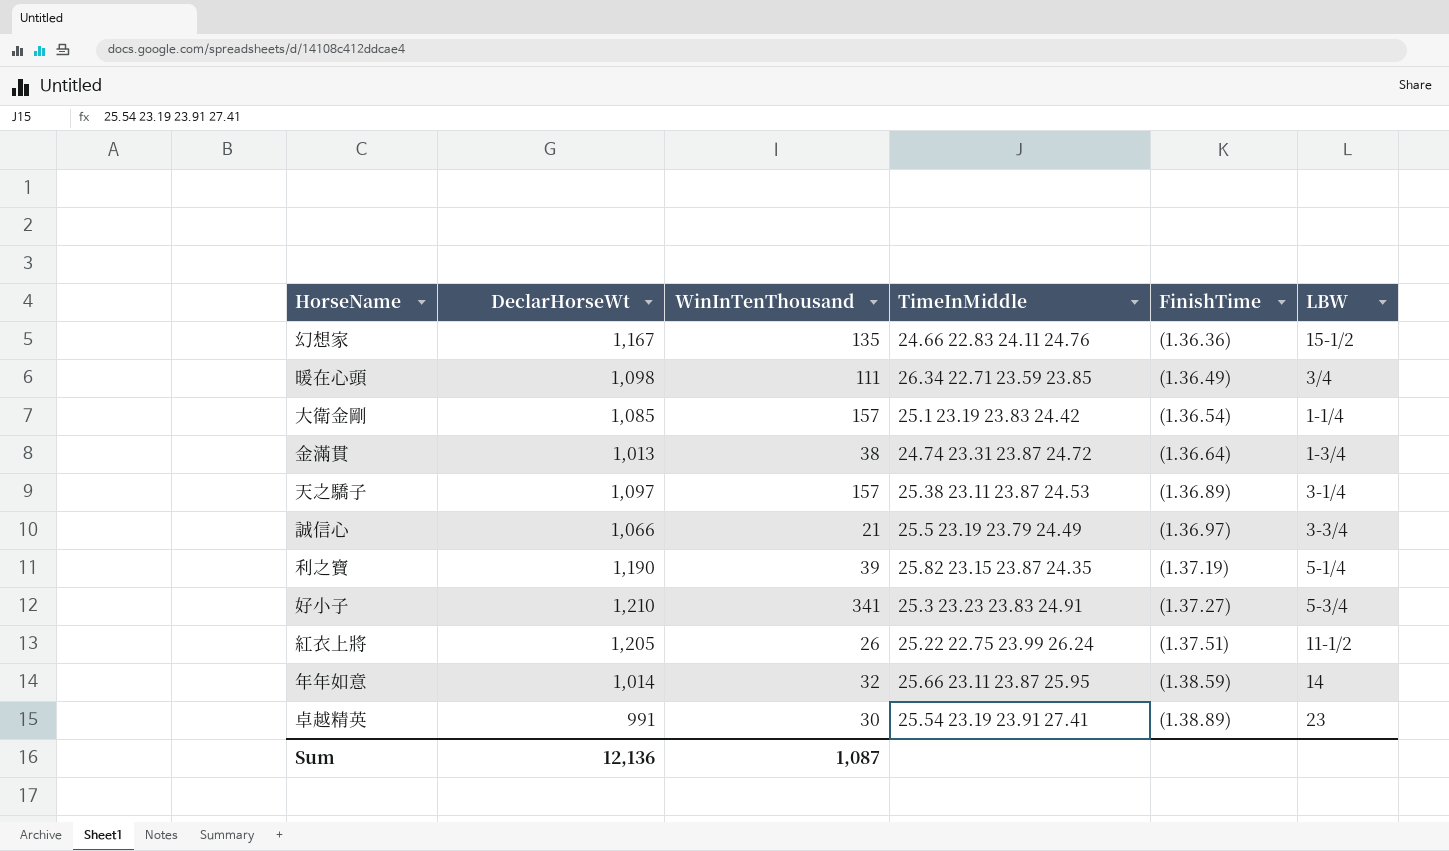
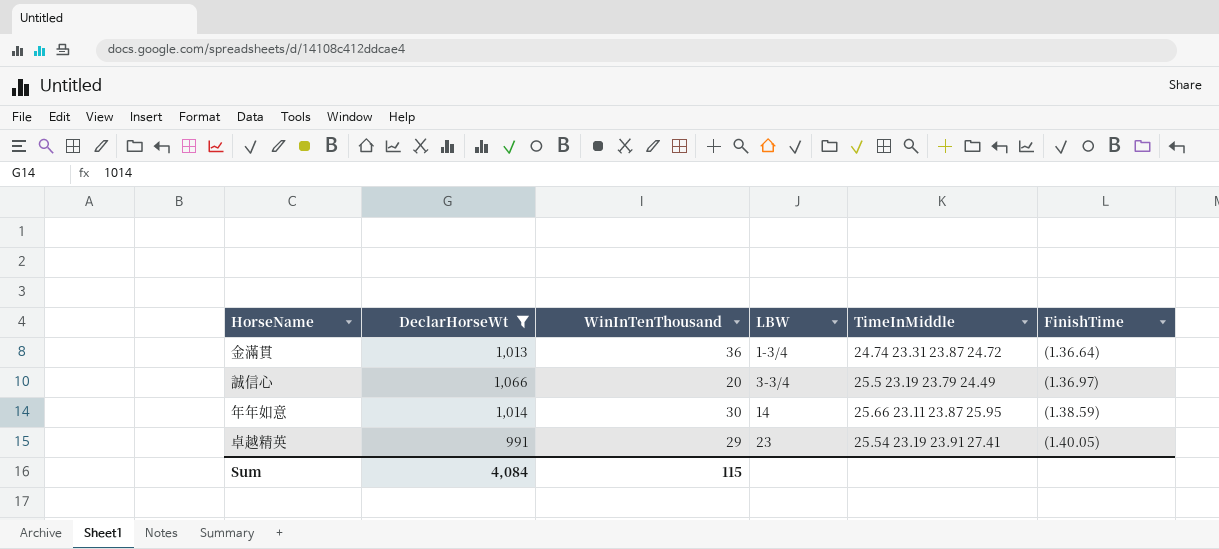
filter: none -> DeclarHorseWt <= 1,066
column LBW | position: 6 -> 4
金滿貫 | WinInTenThousand: 38 -> 36
誠信心 | WinInTenThousand: 21 -> 20
年年如意 | WinInTenThousand: 32 -> 30
卓越精英 | WinInTenThousand: 30 -> 29
卓越精英 | FinishTime: (1.38.89) -> (1.40.05)
Sum | DeclarHorseWt: 12,136 -> 4,084
Sum | WinInTenThousand: 1,087 -> 115

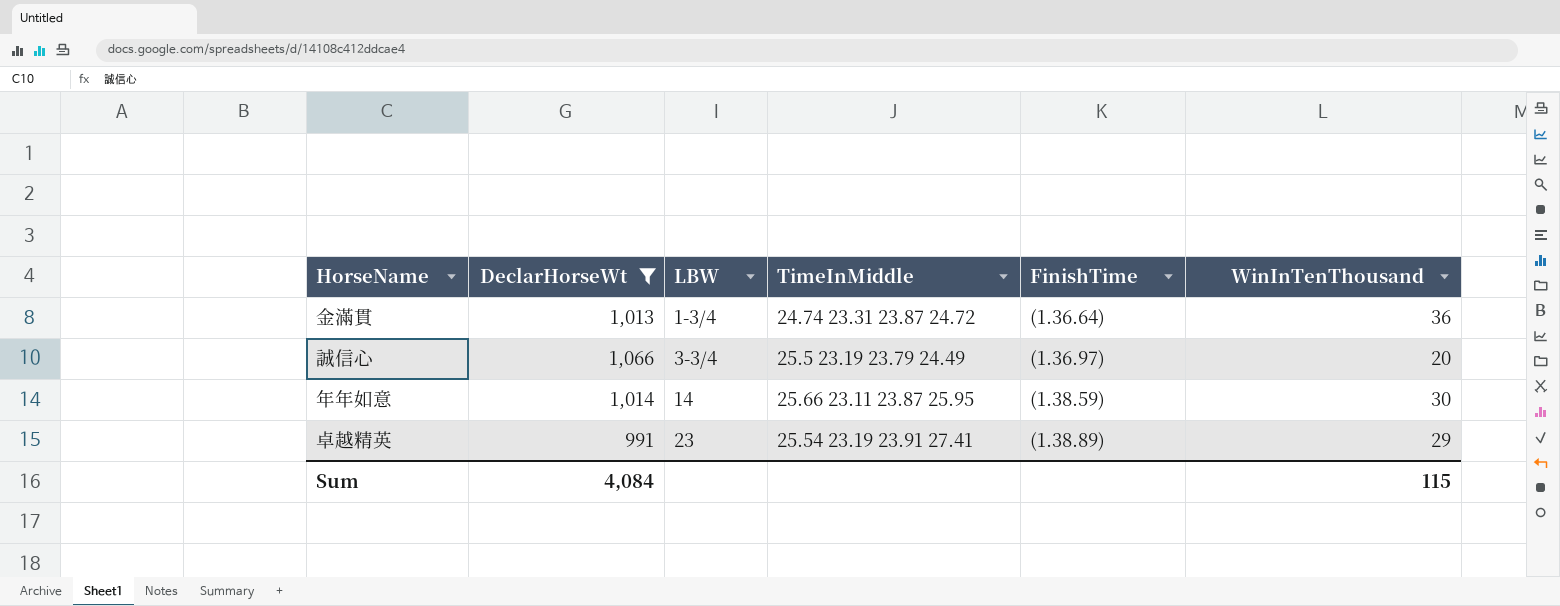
column WinInTenThousand | position: 3 -> 6
卓越精英 | FinishTime: (1.40.05) -> (1.38.89)

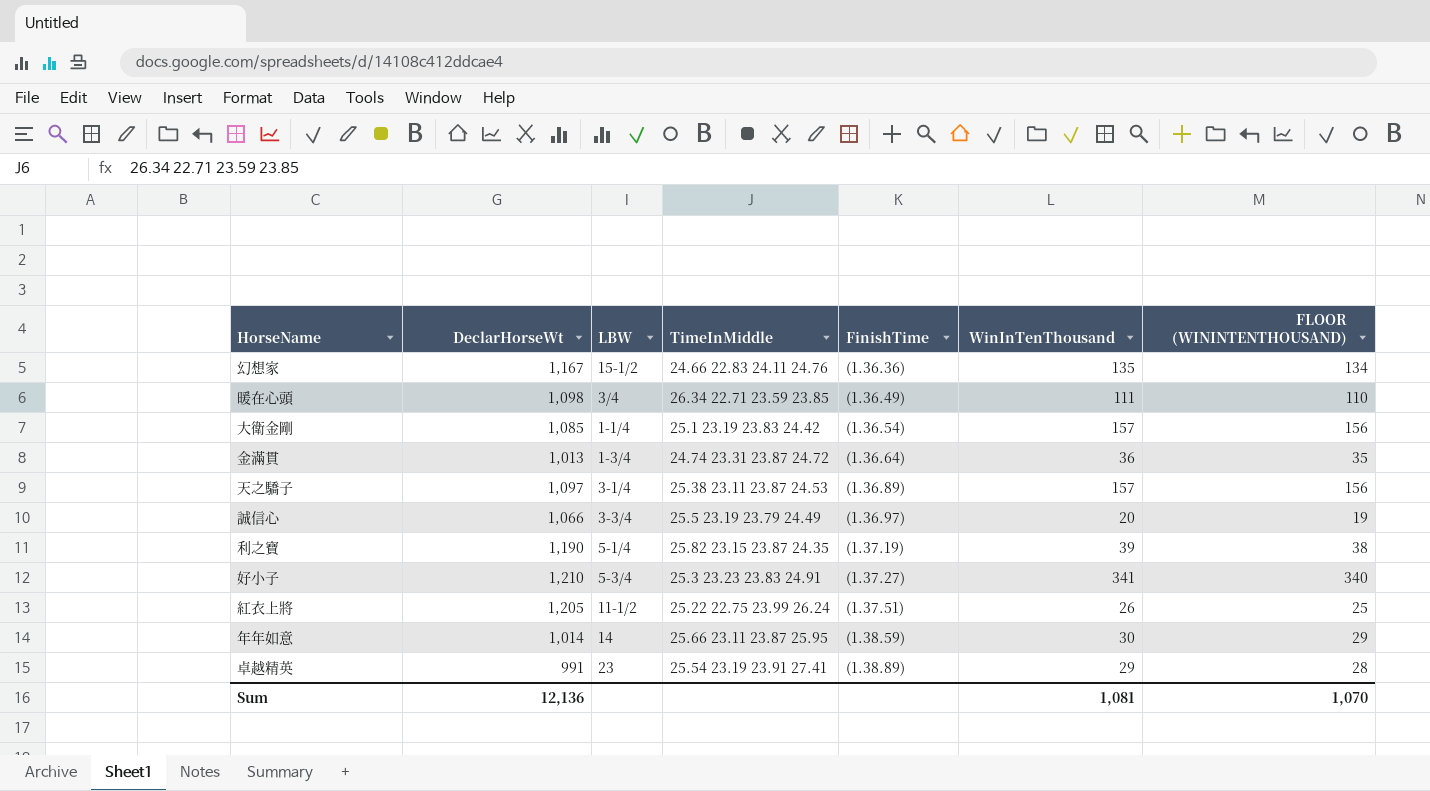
filter: DeclarHorseWt <= 1,066 -> none
column FLOOR (WININTENTHOUSAND) | formula: none -> [WinInTenThousand] - 1
Sum | DeclarHorseWt: 4,084 -> 12,136
Sum | WinInTenThousand: 115 -> 1,081

